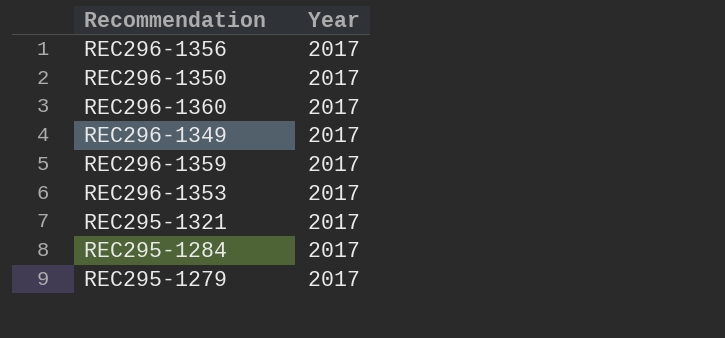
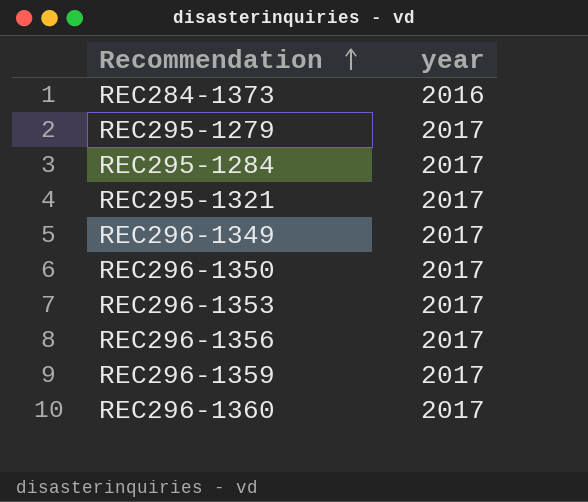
row order: none -> Recommendation ascending
column name: Year -> year
row REC284-1373: none -> 2016

